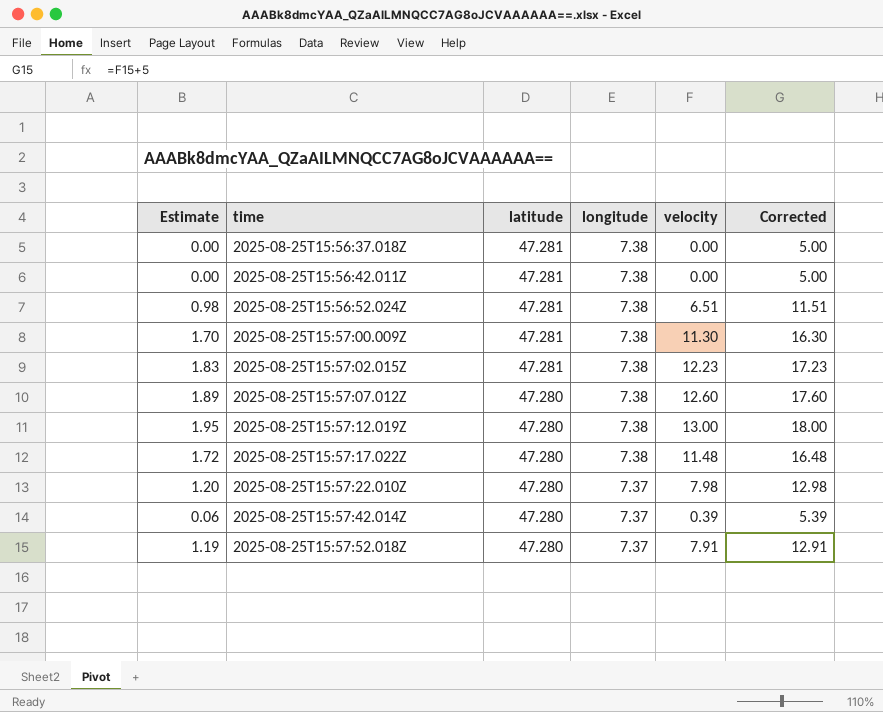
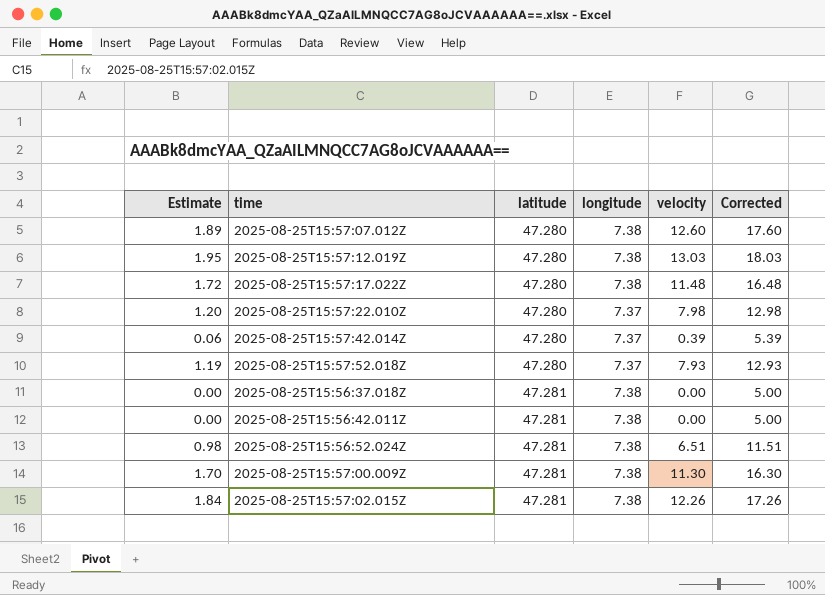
row order: time ascending -> latitude ascending
2025-08-25T15:57:12.019Z | velocity: 13.00 -> 13.03
2025-08-25T15:57:12.019Z | Corrected: 18.00 -> 18.03
2025-08-25T15:57:52.018Z | velocity: 7.91 -> 7.93
2025-08-25T15:57:52.018Z | Corrected: 12.91 -> 12.93
2025-08-25T15:57:02.015Z | Estimate: 1.83 -> 1.84
2025-08-25T15:57:02.015Z | velocity: 12.23 -> 12.26
2025-08-25T15:57:02.015Z | Corrected: 17.23 -> 17.26

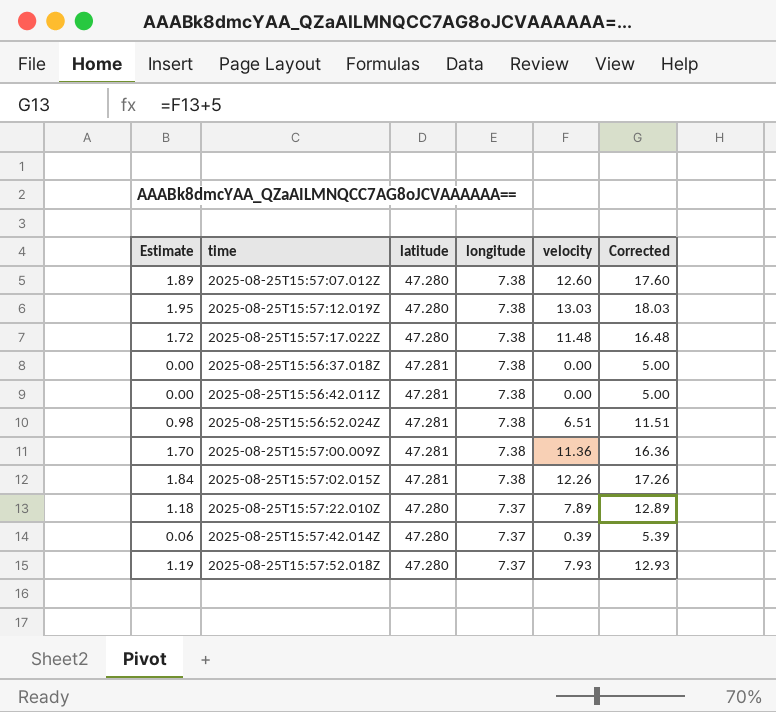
row order: latitude ascending -> longitude descending
2025-08-25T15:57:00.009Z | velocity: 11.30 -> 11.36
2025-08-25T15:57:00.009Z | Corrected: 16.30 -> 16.36
2025-08-25T15:57:22.010Z | Estimate: 1.20 -> 1.18
2025-08-25T15:57:22.010Z | velocity: 7.98 -> 7.89
2025-08-25T15:57:22.010Z | Corrected: 12.98 -> 12.89

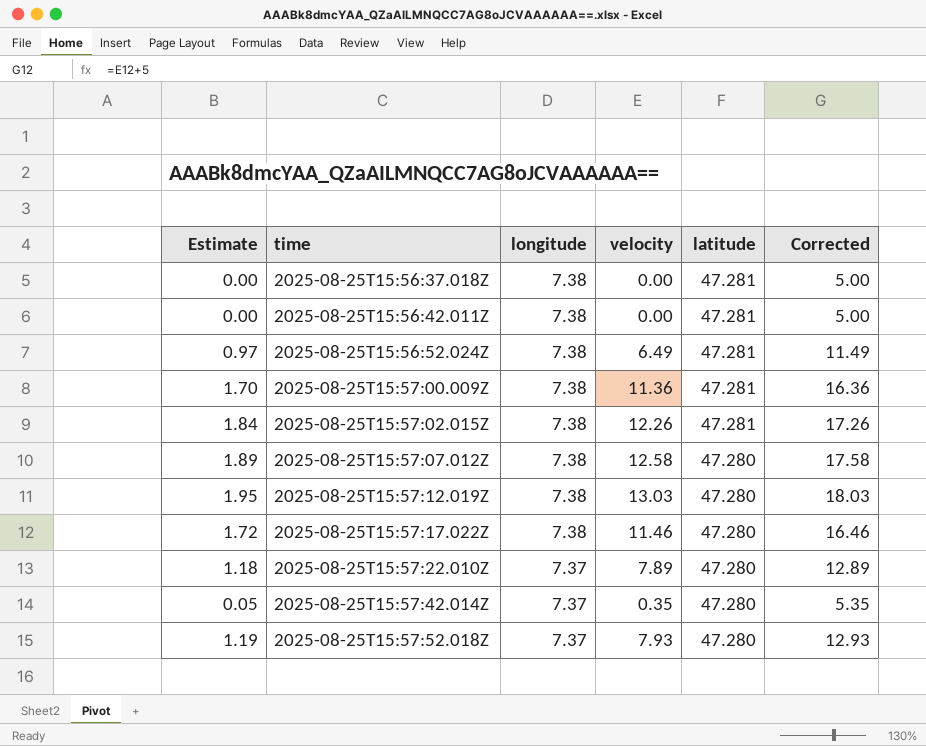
row order: longitude descending -> time ascending
column latitude | position: 3 -> 5
2025-08-25T15:56:52.024Z | Estimate: 0.98 -> 0.97
2025-08-25T15:56:52.024Z | velocity: 6.51 -> 6.49
2025-08-25T15:56:52.024Z | Corrected: 11.51 -> 11.49
2025-08-25T15:57:07.012Z | velocity: 12.60 -> 12.58
2025-08-25T15:57:07.012Z | Corrected: 17.60 -> 17.58
2025-08-25T15:57:17.022Z | velocity: 11.48 -> 11.46
2025-08-25T15:57:17.022Z | Corrected: 16.48 -> 16.46
2025-08-25T15:57:42.014Z | Estimate: 0.06 -> 0.05
2025-08-25T15:57:42.014Z | velocity: 0.39 -> 0.35
2025-08-25T15:57:42.014Z | Corrected: 5.39 -> 5.35

